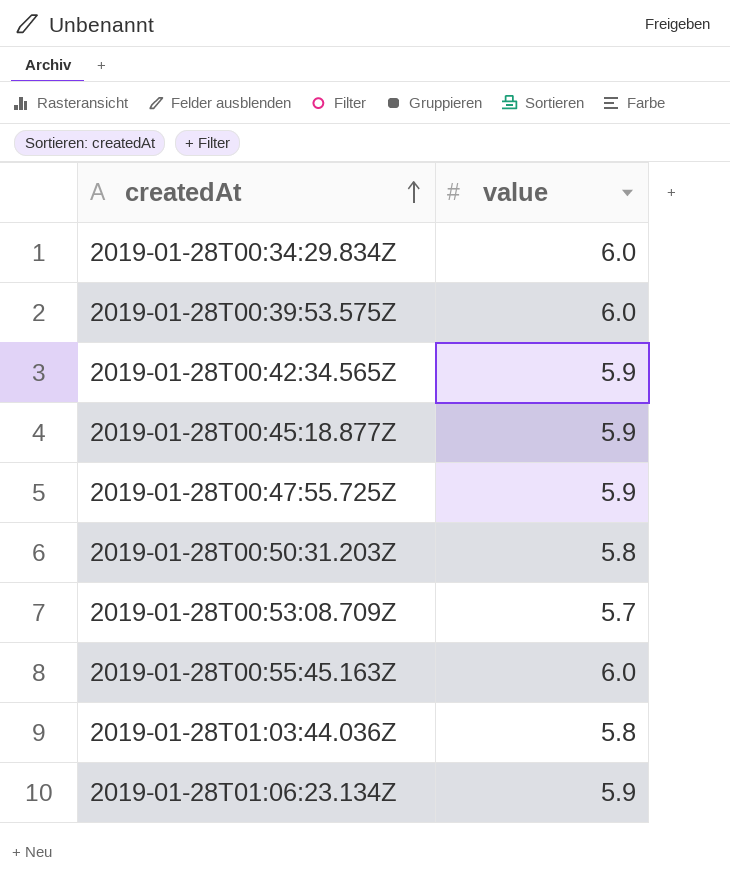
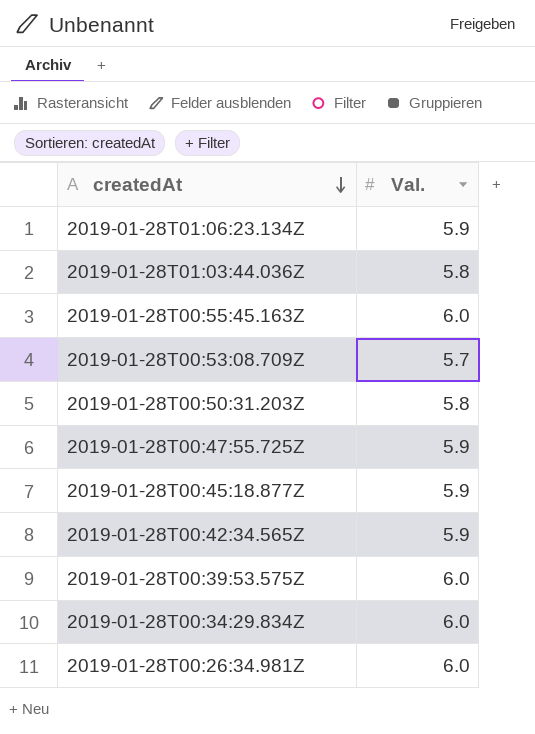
row order: createdAt ascending -> createdAt descending
column name: value -> Val.
row 2019-01-28T00:26:34.981Z: none -> 6.0

